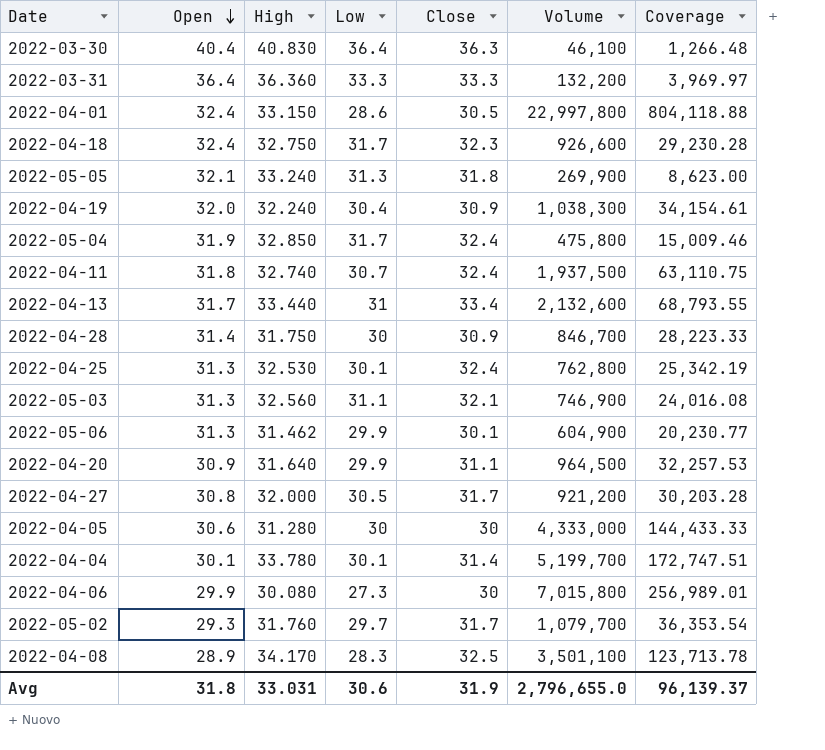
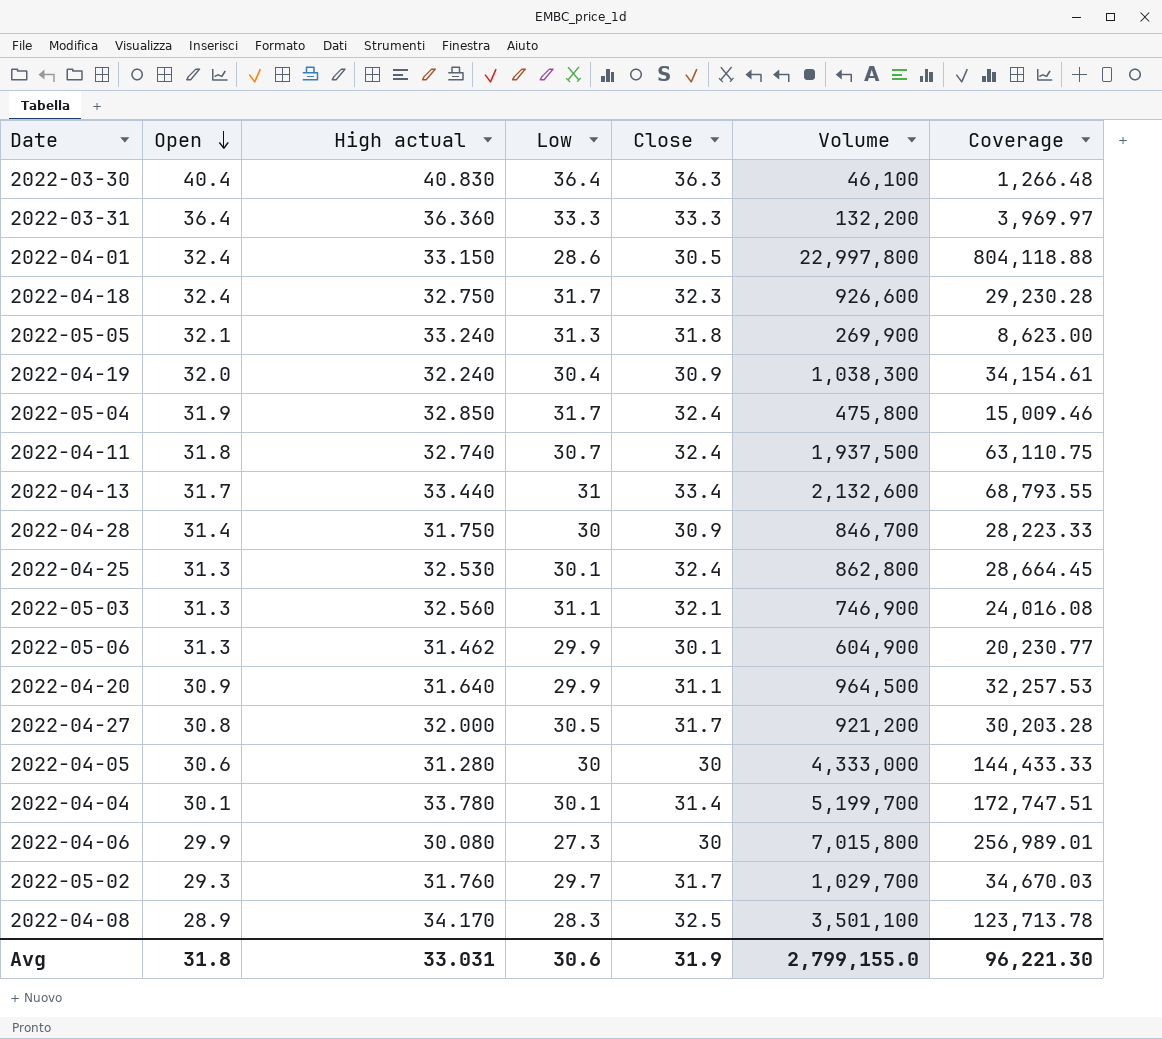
column name: High -> High actual
2022-04-25 | Volume: 762,800 -> 862,800
2022-04-25 | Coverage: 25,342.19 -> 28,664.45
2022-05-02 | Volume: 1,079,700 -> 1,029,700
2022-05-02 | Coverage: 36,353.54 -> 34,670.03
Avg | Volume: 2,796,655.0 -> 2,799,155.0
Avg | Coverage: 96,139.37 -> 96,221.30

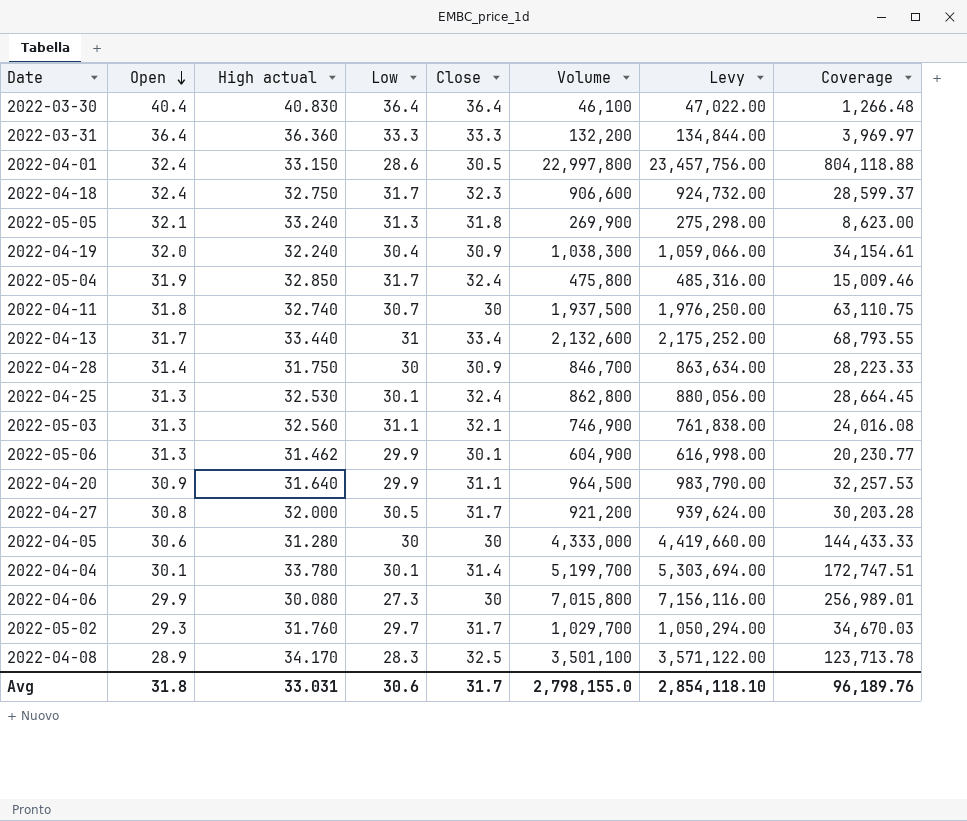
column Levy | formula: none -> [Volume] * 1.02
2022-03-30 | Close: 36.3 -> 36.4
2022-04-18 | Volume: 926,600 -> 906,600
2022-04-18 | Coverage: 29,230.28 -> 28,599.37
2022-04-11 | Close: 32.4 -> 30
Avg | Close: 31.9 -> 31.7
Avg | Volume: 2,799,155.0 -> 2,798,155.0
Avg | Coverage: 96,221.30 -> 96,189.76

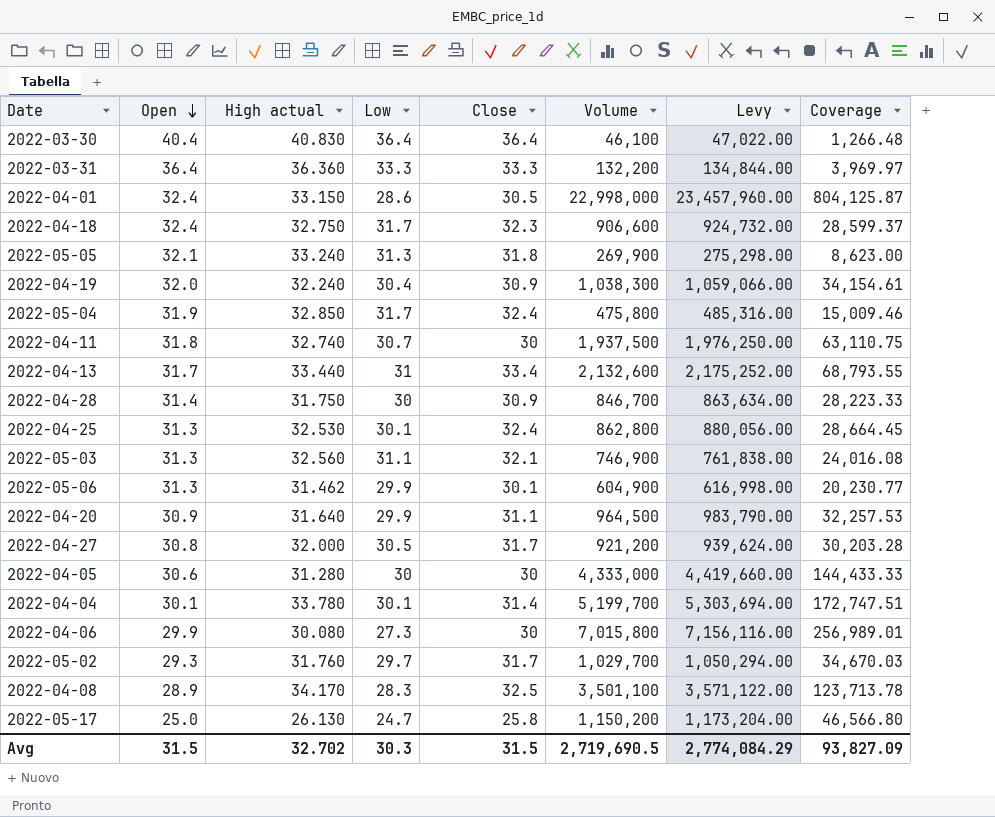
2022-04-01 | Volume: 22,997,800 -> 22,998,000
2022-04-01 | Levy: 23,457,756.00 -> 23,457,960.00
2022-04-01 | Coverage: 804,118.88 -> 804,125.87
row 2022-05-17: none -> 25.0 | 26.130 | 24.7 | 25.8 | 1,150,200 | 1,173,204.00 | 46,566.80
Avg | Open: 31.8 -> 31.5
Avg | High actual: 33.031 -> 32.702
Avg | Low: 30.6 -> 30.3
Avg | Close: 31.7 -> 31.5
Avg | Volume: 2,798,155.0 -> 2,719,690.5
Avg | Levy: 2,854,118.10 -> 2,774,084.29
Avg | Coverage: 96,189.76 -> 93,827.09

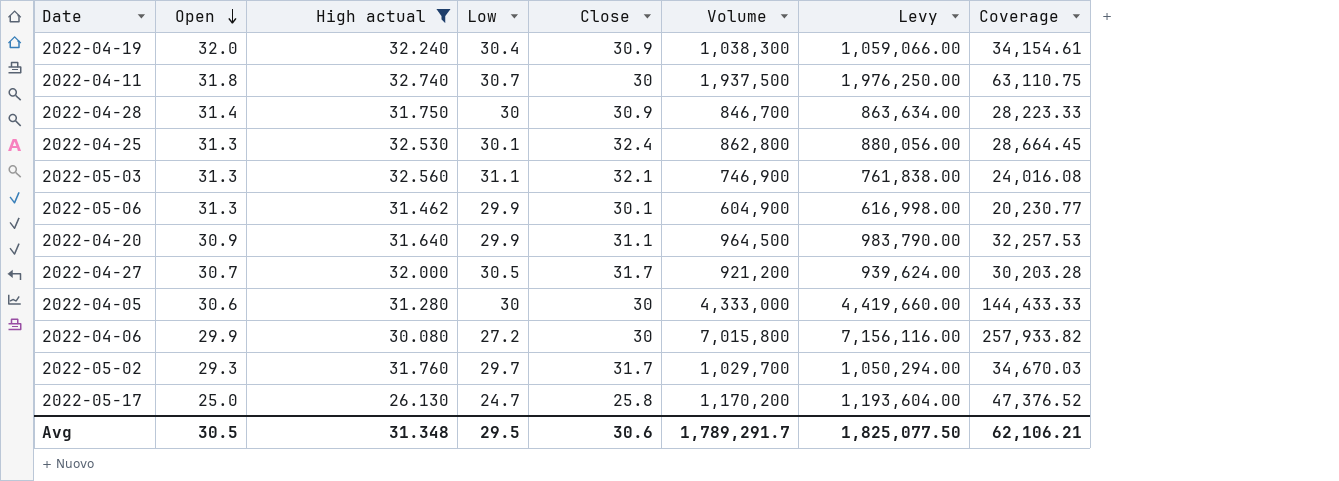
filter: none -> High actual <= 32.740
2022-04-27 | Open: 30.8 -> 30.7
2022-04-06 | Low: 27.3 -> 27.2
2022-04-06 | Coverage: 256,989.01 -> 257,933.82
2022-05-17 | Volume: 1,150,200 -> 1,170,200
2022-05-17 | Levy: 1,173,204.00 -> 1,193,604.00
2022-05-17 | Coverage: 46,566.80 -> 47,376.52
Avg | Open: 31.5 -> 30.5
Avg | High actual: 32.702 -> 31.348
Avg | Low: 30.3 -> 29.5
Avg | Close: 31.5 -> 30.6
Avg | Volume: 2,719,690.5 -> 1,789,291.7
Avg | Levy: 2,774,084.29 -> 1,825,077.50
Avg | Coverage: 93,827.09 -> 62,106.21

